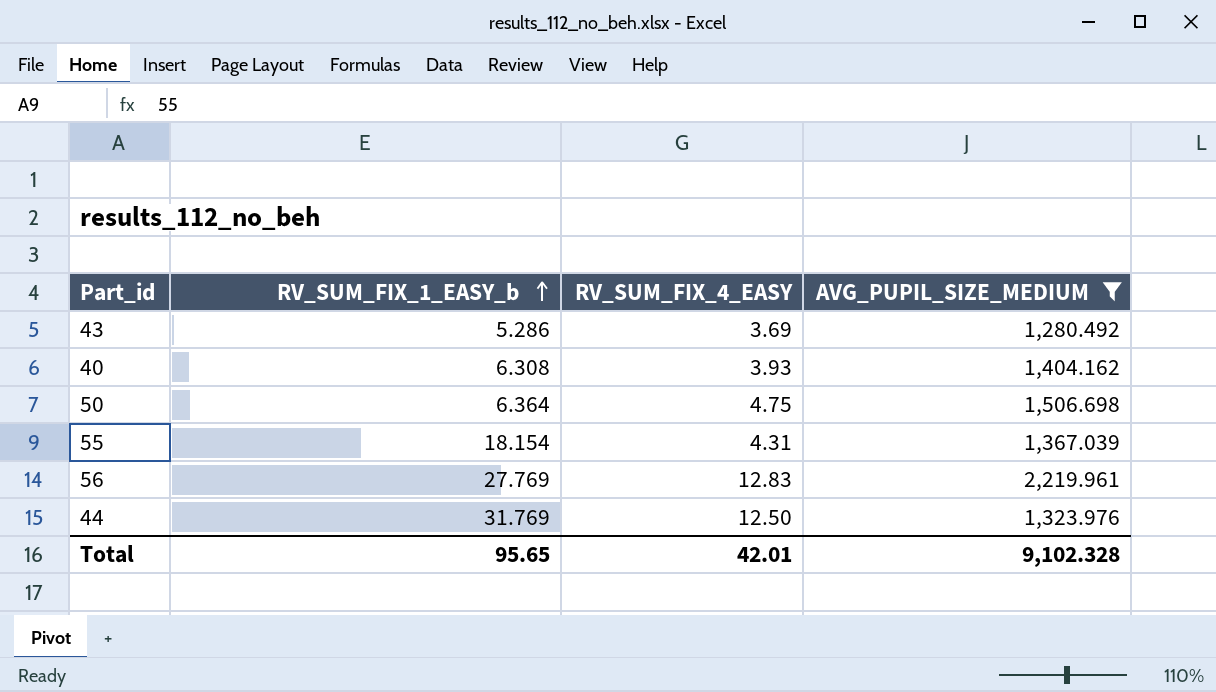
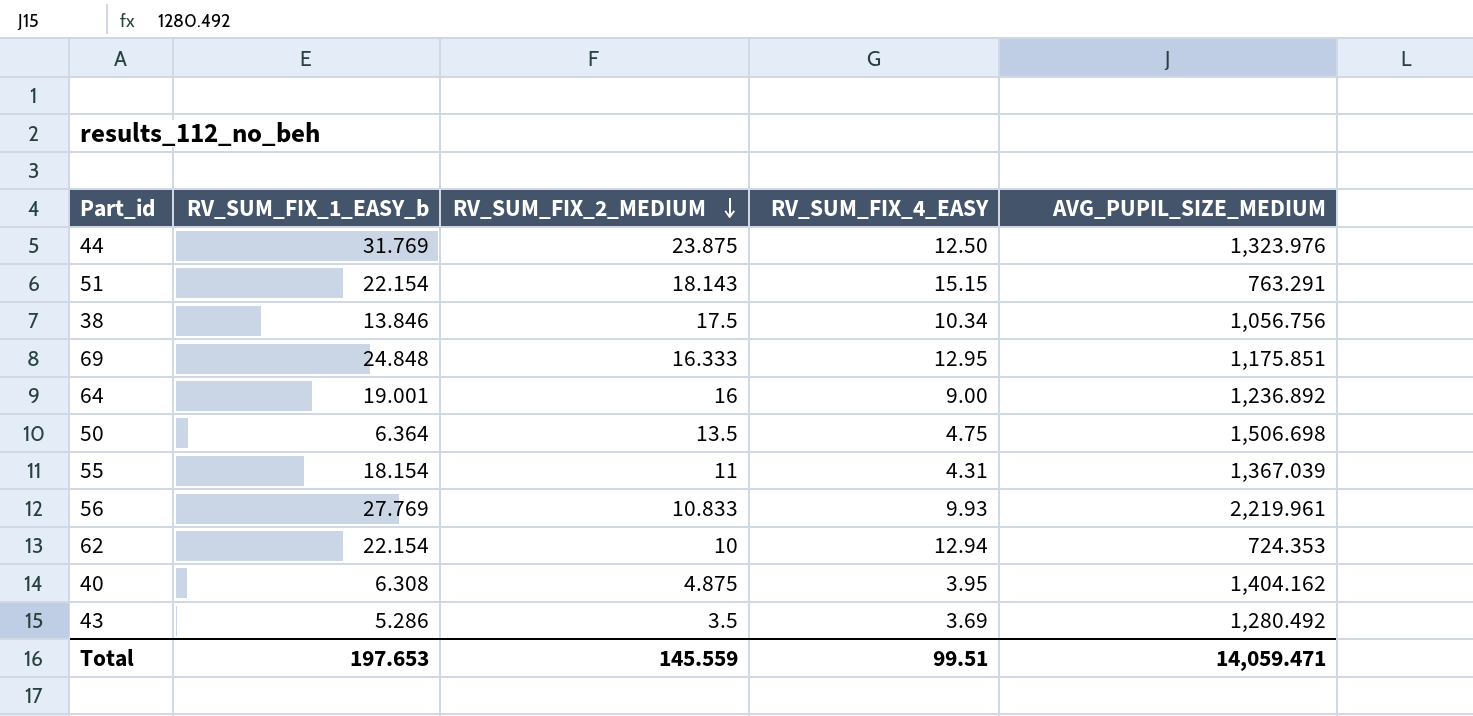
filter: AVG_PUPIL_SIZE_MEDIUM >= 1,280.492 -> none
row order: RV_SUM_FIX_1_EASY_b ascending -> RV_SUM_FIX_2_MEDIUM descending
column RV_SUM_FIX_2_MEDIUM | position: none -> 3
56 | RV_SUM_FIX_4_EASY: 12.83 -> 9.93
40 | RV_SUM_FIX_4_EASY: 3.93 -> 3.95
Total | RV_SUM_FIX_1_EASY_b: 95.65 -> 197.653
Total | RV_SUM_FIX_4_EASY: 42.01 -> 99.51
Total | AVG_PUPIL_SIZE_MEDIUM: 9,102.328 -> 14,059.471

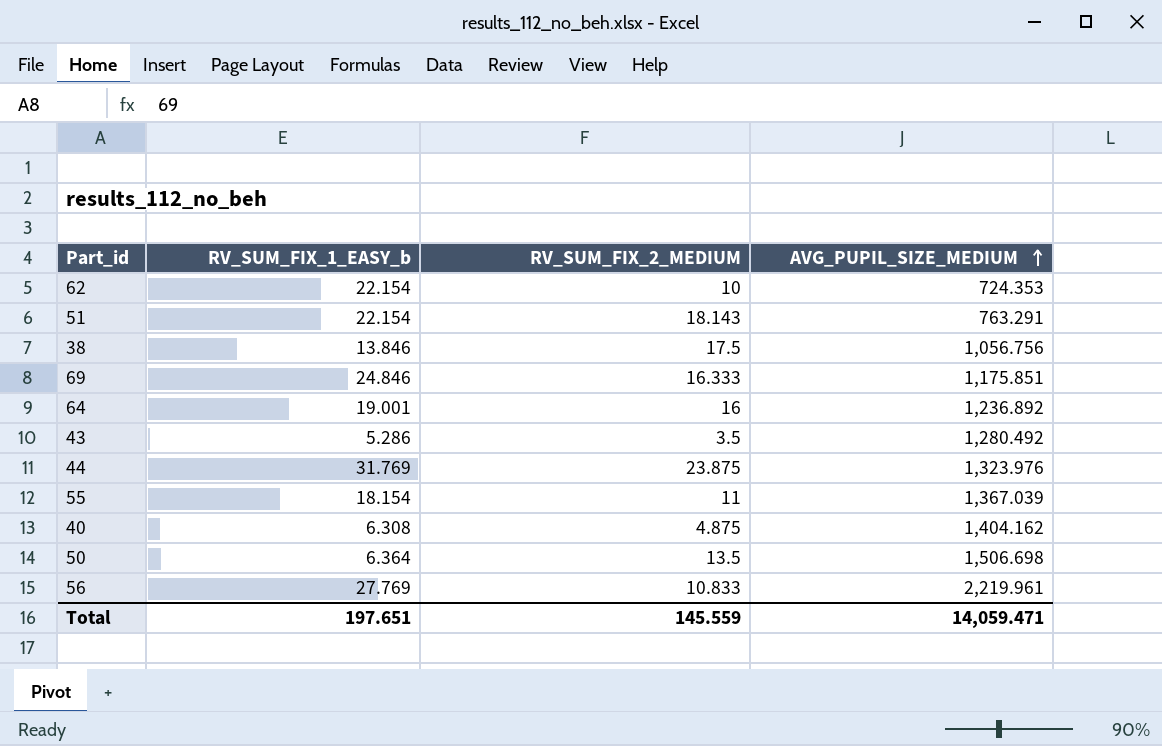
row order: RV_SUM_FIX_2_MEDIUM descending -> AVG_PUPIL_SIZE_MEDIUM ascending
column RV_SUM_FIX_4_EASY | position: 4 -> none
69 | RV_SUM_FIX_1_EASY_b: 24.848 -> 24.846
Total | RV_SUM_FIX_1_EASY_b: 197.653 -> 197.651

